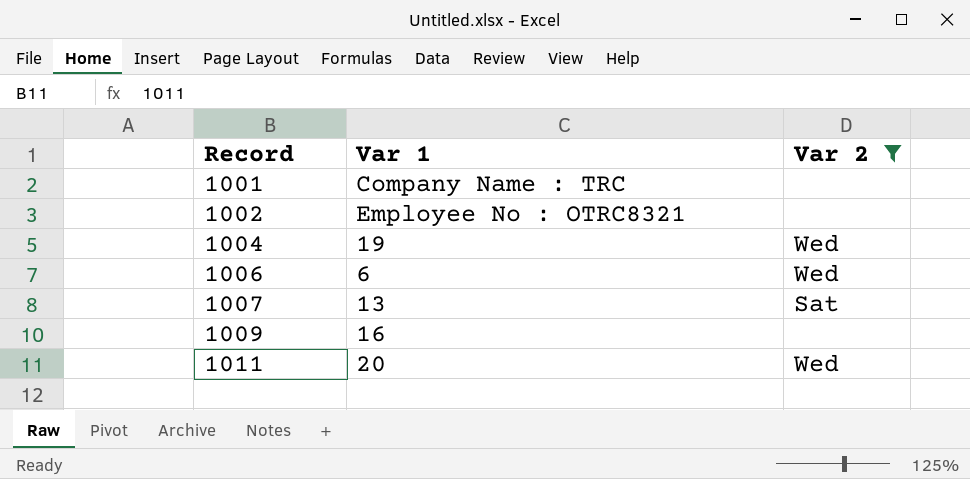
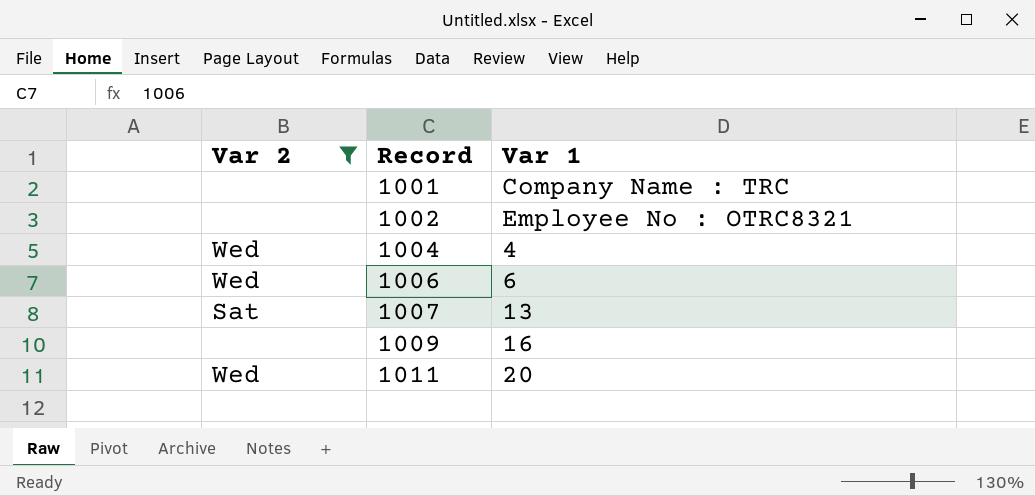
column Var 2 | position: 3 -> 1
1004 | Var 1: 19 -> 4

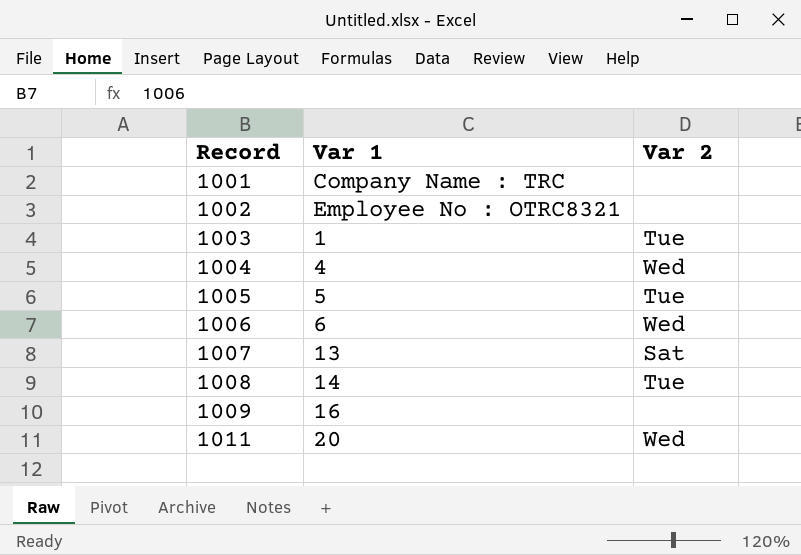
filter: Var 2 != Tue -> none
column Var 2 | position: 1 -> 3

